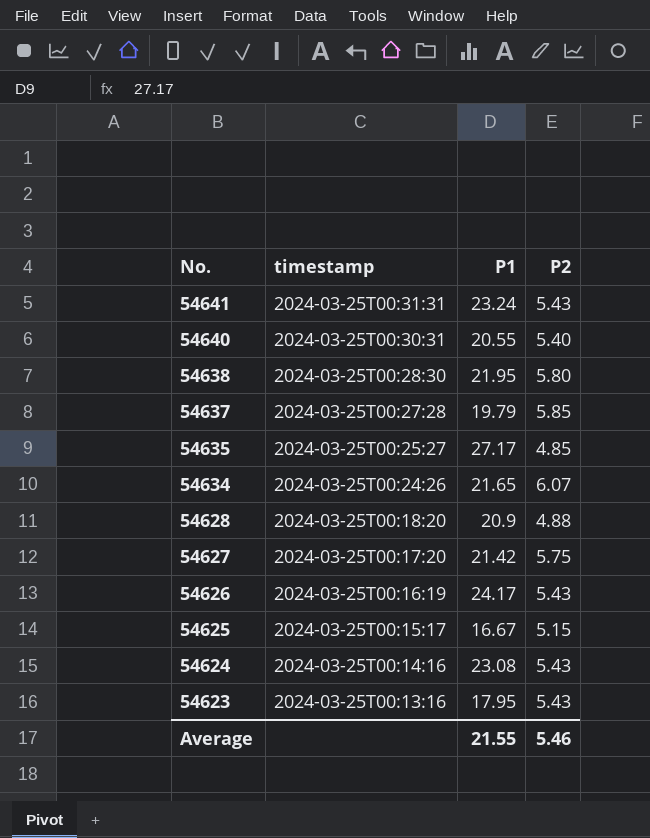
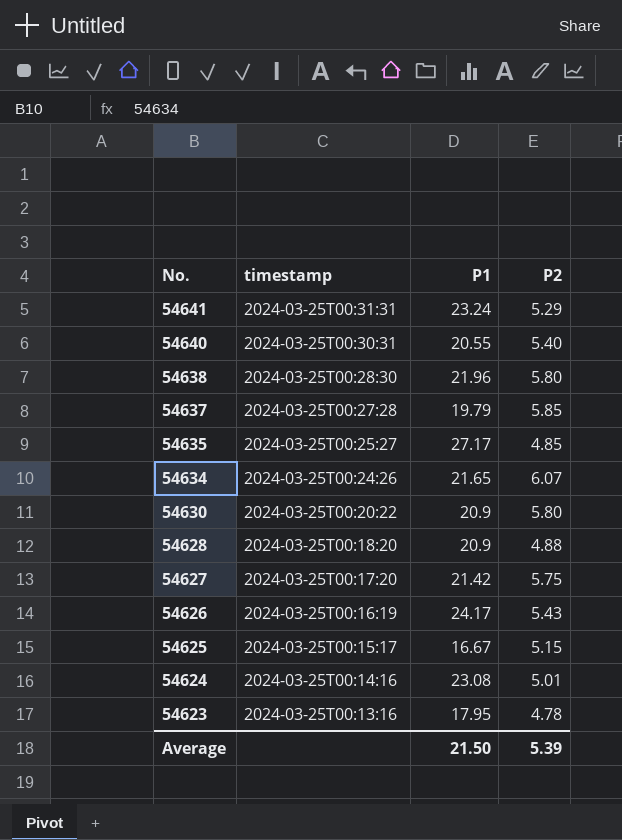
54641 | P2: 5.43 -> 5.29
54638 | P1: 21.95 -> 21.96
row 54630: none -> 2024-03-25T00:20:22 | 20.9 | 5.80
54624 | P2: 5.43 -> 5.01
54623 | P2: 5.43 -> 4.78
Average | P1: 21.55 -> 21.50
Average | P2: 5.46 -> 5.39

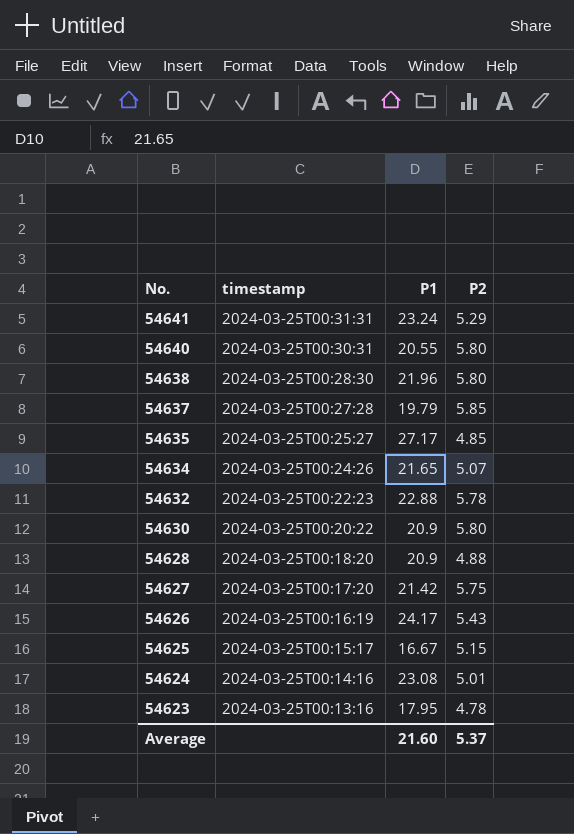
54640 | P2: 5.40 -> 5.80
54634 | P2: 6.07 -> 5.07
row 54632: none -> 2024-03-25T00:22:23 | 22.88 | 5.78
Average | P1: 21.50 -> 21.60
Average | P2: 5.39 -> 5.37

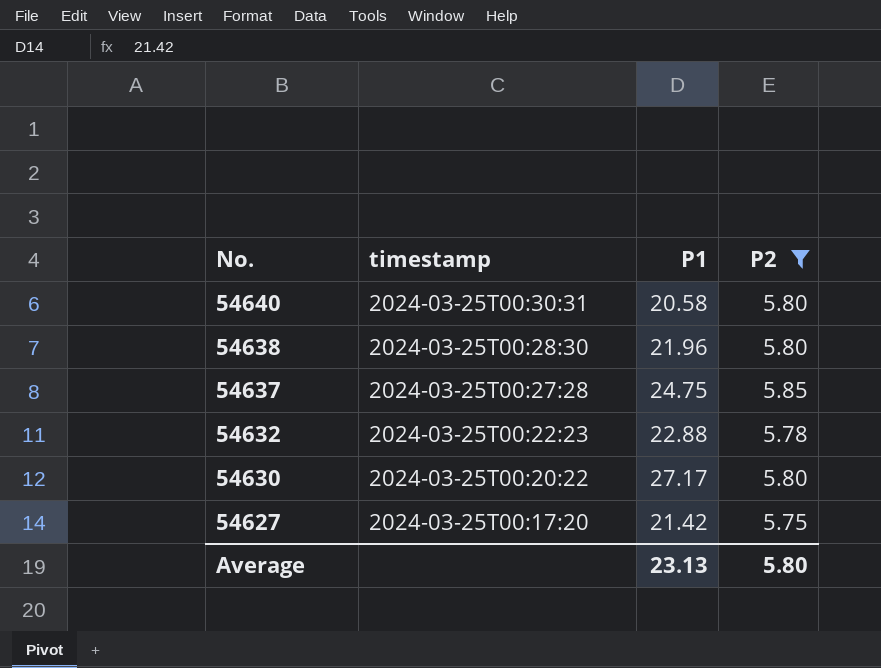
filter: none -> P2 >= 5.75
54640 | P1: 20.55 -> 20.58
54637 | P1: 19.79 -> 24.75
54630 | P1: 20.9 -> 27.17
Average | P1: 21.60 -> 23.13
Average | P2: 5.37 -> 5.80

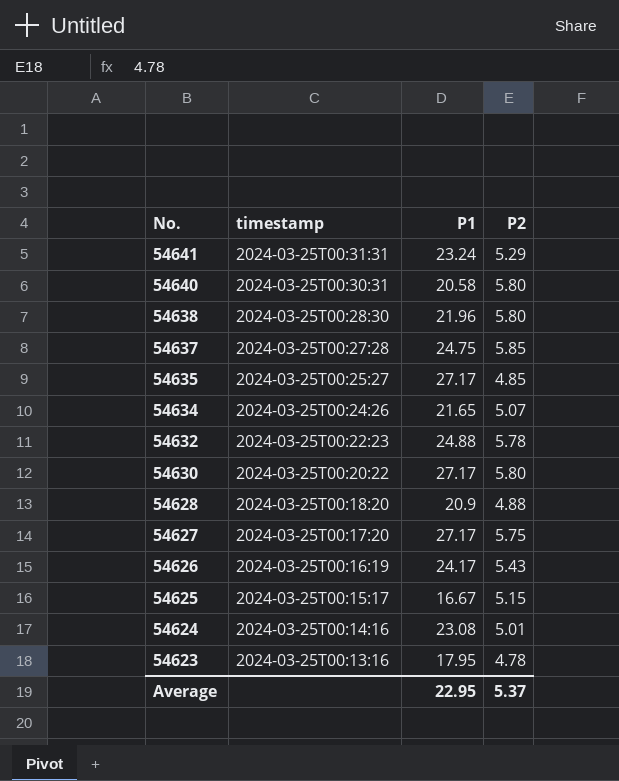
filter: P2 >= 5.75 -> none
54632 | P1: 22.88 -> 24.88
54627 | P1: 21.42 -> 27.17
Average | P1: 23.13 -> 22.95
Average | P2: 5.80 -> 5.37

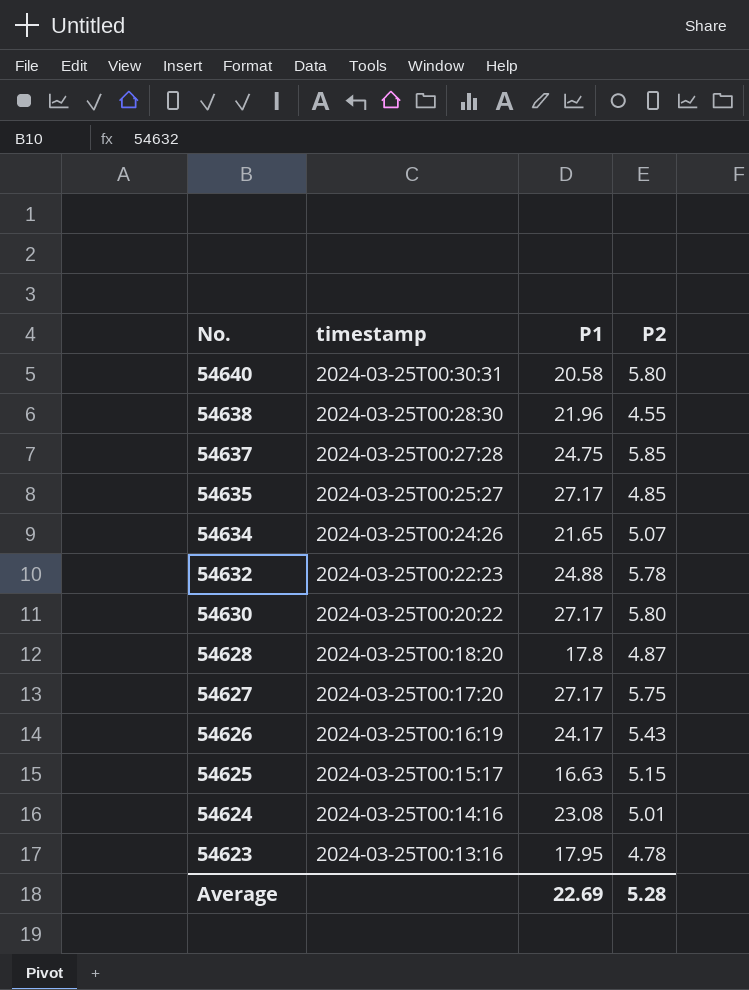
row 54641: 2024-03-25T00:31:31 | 23.24 | 5.29 -> none
54638 | P2: 5.80 -> 4.55
54628 | P1: 20.9 -> 17.8
54628 | P2: 4.88 -> 4.87
54625 | P1: 16.67 -> 16.63
Average | P1: 22.95 -> 22.69
Average | P2: 5.37 -> 5.28

